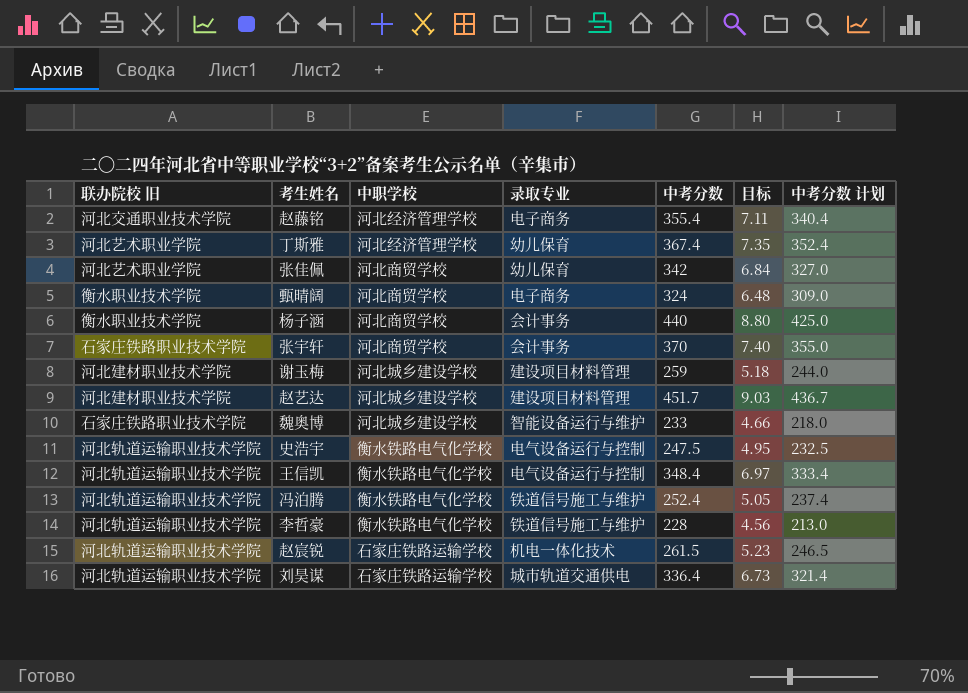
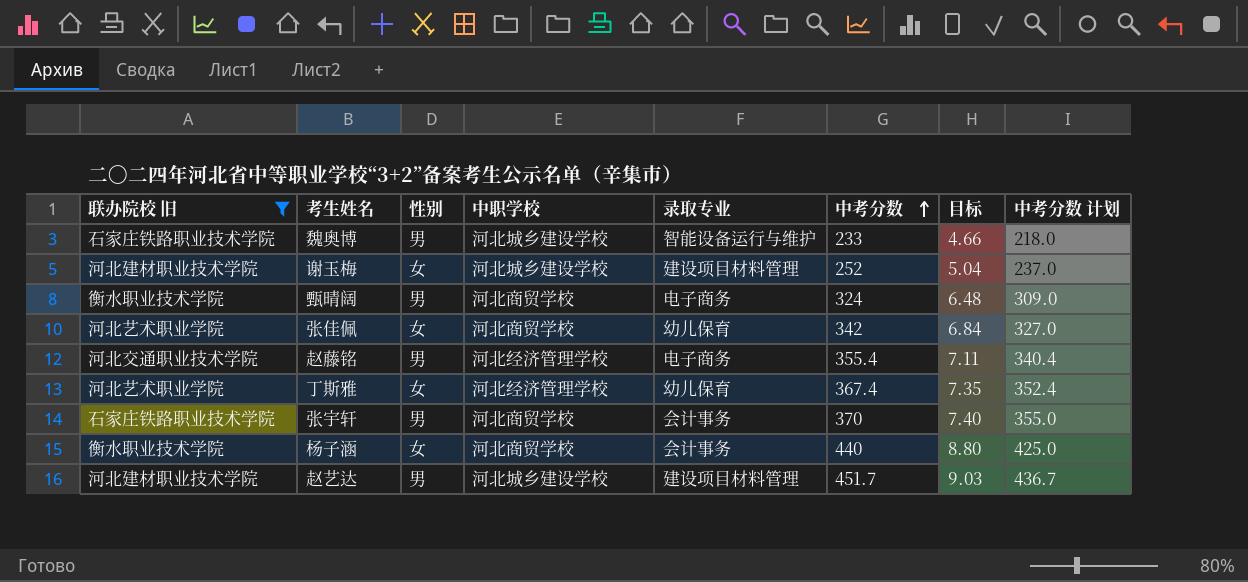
filter: none -> 联办院校 旧 != 河北轨道运输职业技术学院
row order: none -> 中考分数 ascending
column 性别 | position: none -> 3
谢玉梅 | 中考分数: 259 -> 252
谢玉梅 | 目标: 5.18 -> 5.04
谢玉梅 | 中考分数 计划: 244.0 -> 237.0

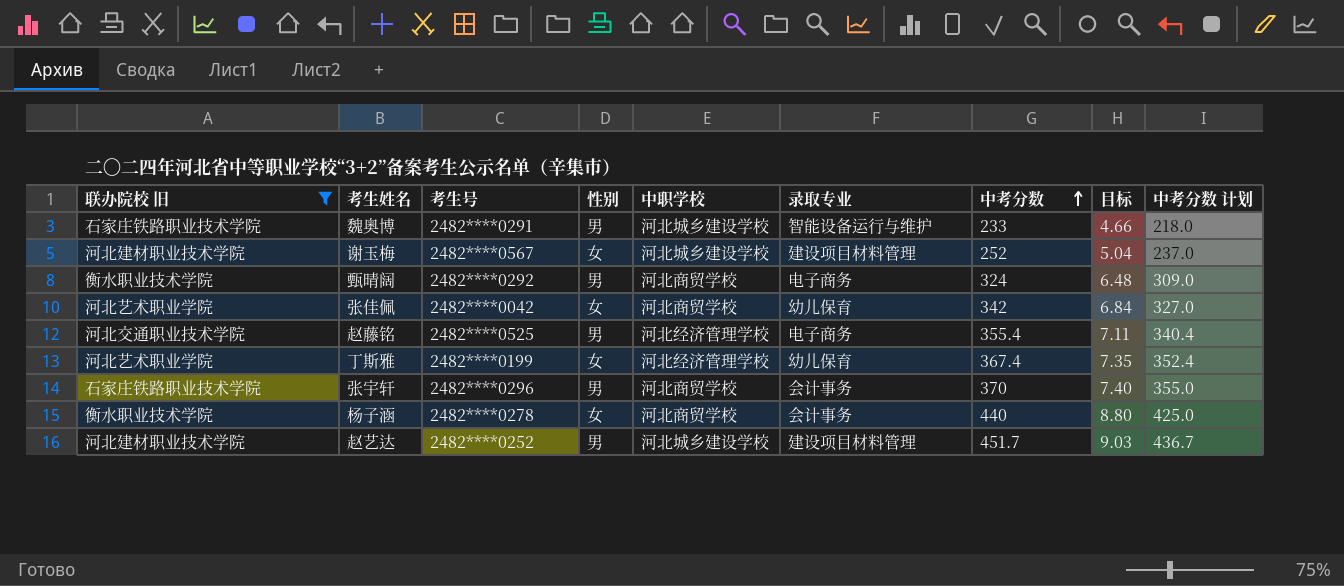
column 考生号 | position: none -> 3

